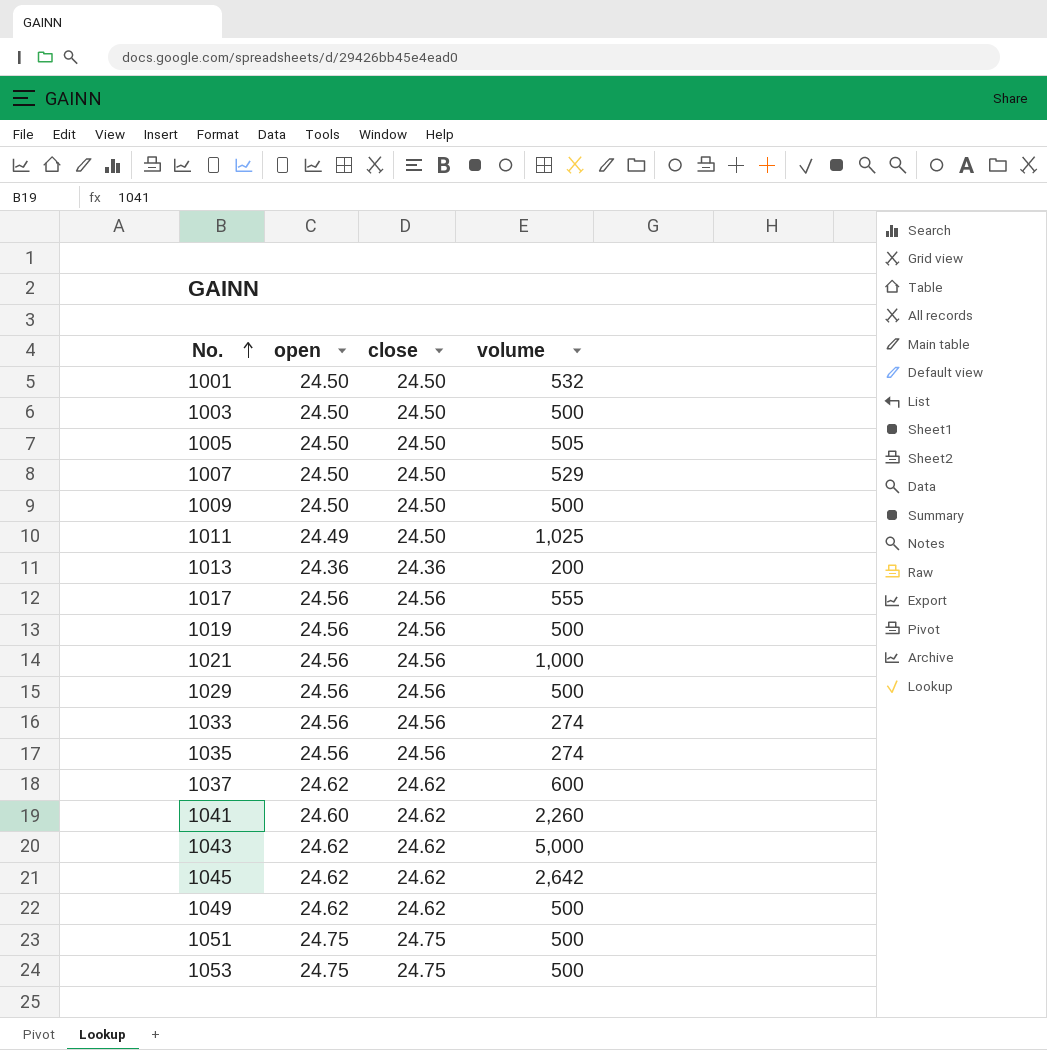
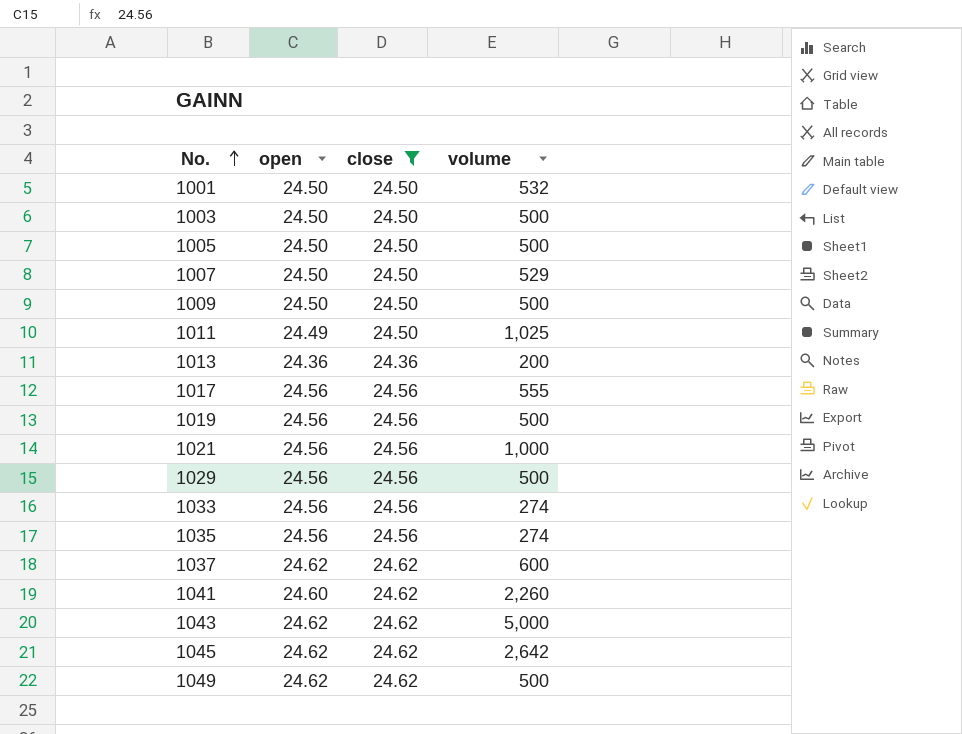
filter: none -> close != 24.75
1005 | volume: 505 -> 500

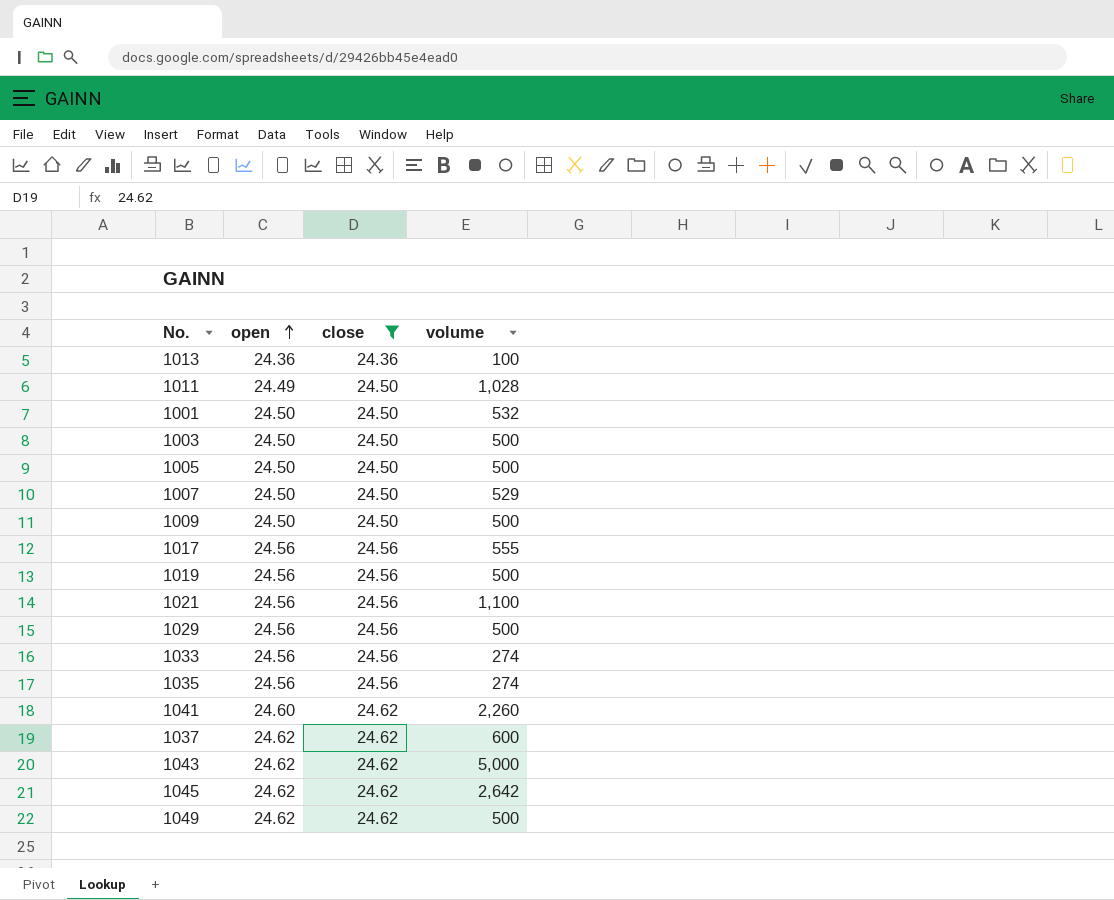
row order: No. ascending -> open ascending
1013 | volume: 200 -> 100
1011 | volume: 1,025 -> 1,028
1021 | volume: 1,000 -> 1,100

